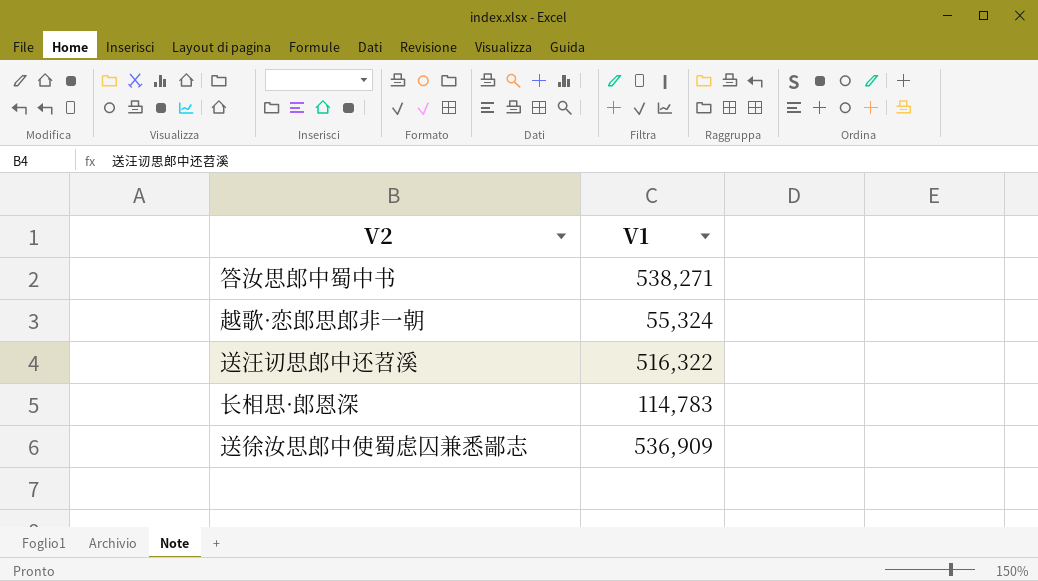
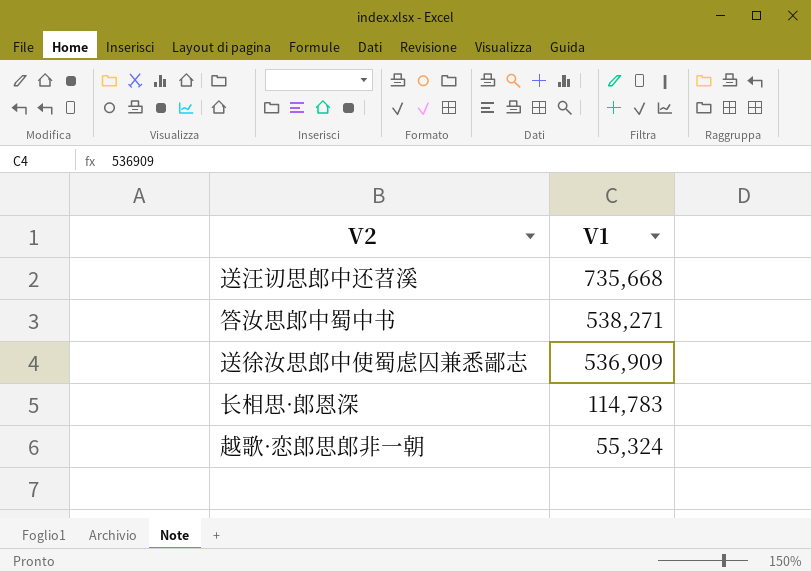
row order: none -> V1 descending
送汪讱思郎中还苕溪 | V1: 516,322 -> 735,668

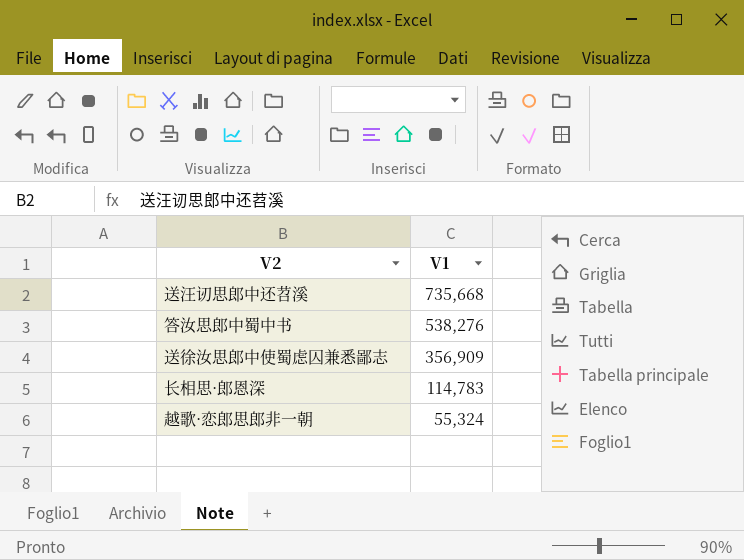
答汝思郎中蜀中书 | V1: 538,271 -> 538,276
送徐汝思郎中使蜀虑囚兼悉鄙志 | V1: 536,909 -> 356,909

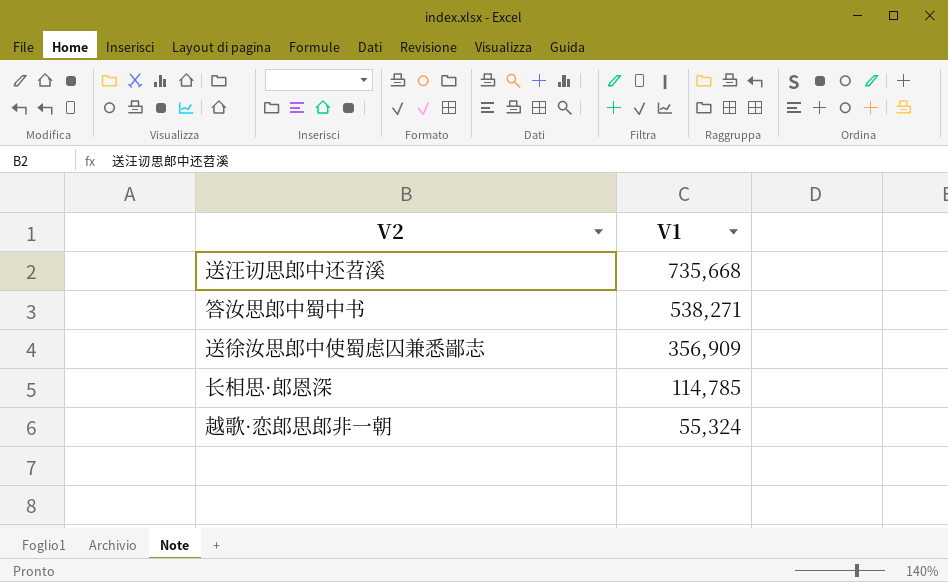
答汝思郎中蜀中书 | V1: 538,276 -> 538,271
长相思·郎恩深 | V1: 114,783 -> 114,785

